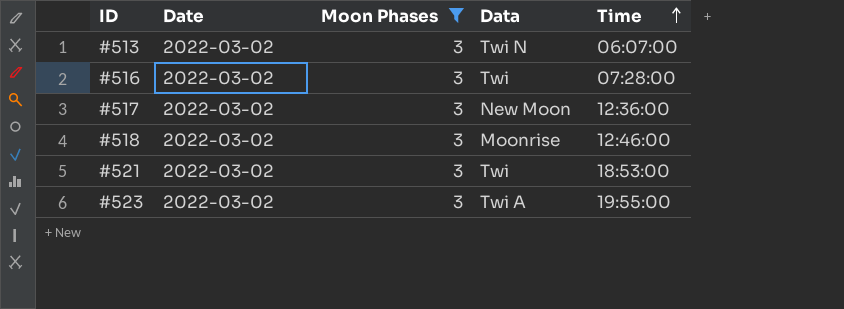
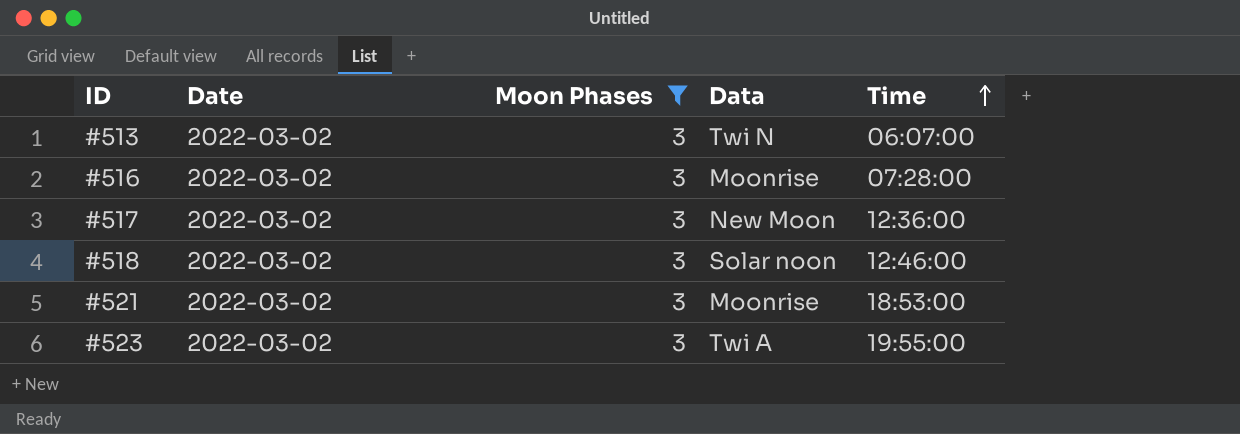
#516 | Data: Twi -> Moonrise
#518 | Data: Moonrise -> Solar noon
#521 | Data: Twi -> Moonrise

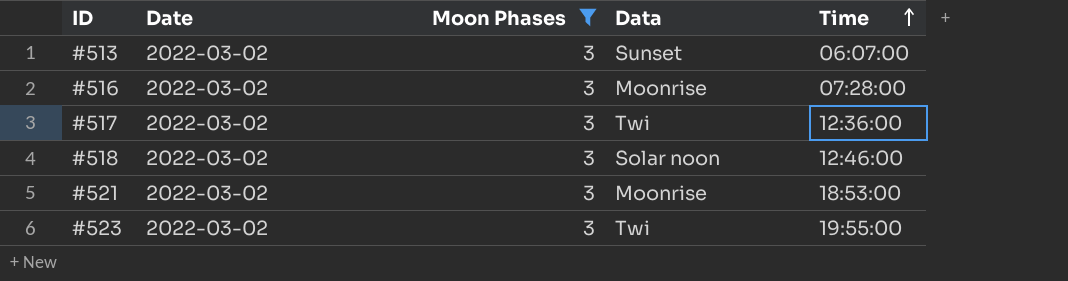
#513 | Data: Twi N -> Sunset
#517 | Data: New Moon -> Twi
#523 | Data: Twi A -> Twi

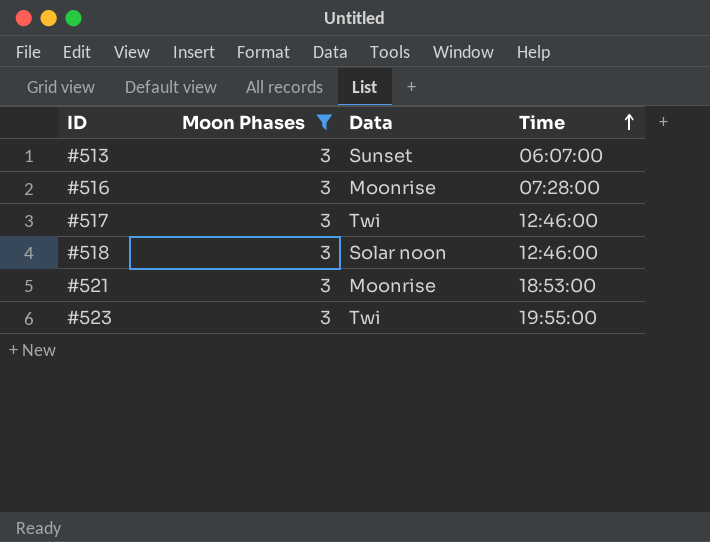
column Date | position: 2 -> none
#517 | Time: 12:36:00 -> 12:46:00

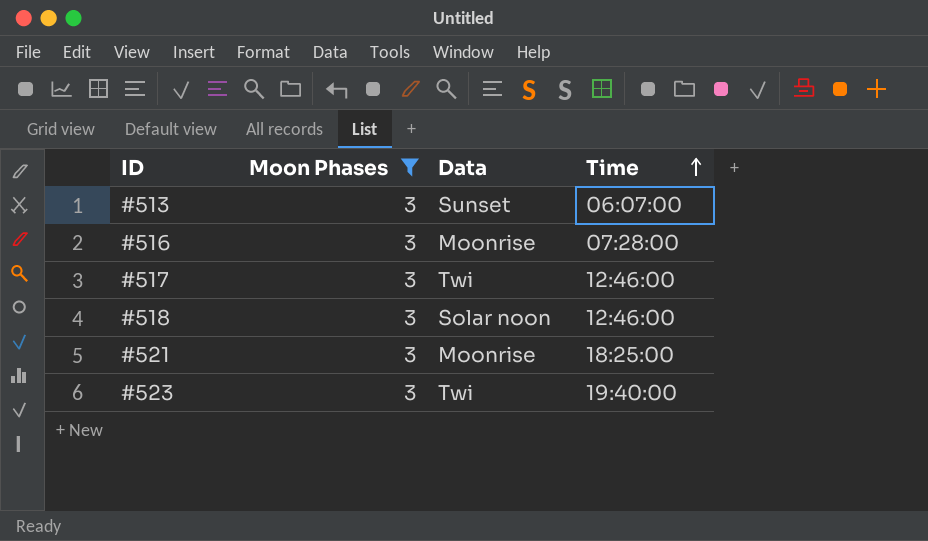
#521 | Time: 18:53:00 -> 18:25:00
#523 | Time: 19:55:00 -> 19:40:00

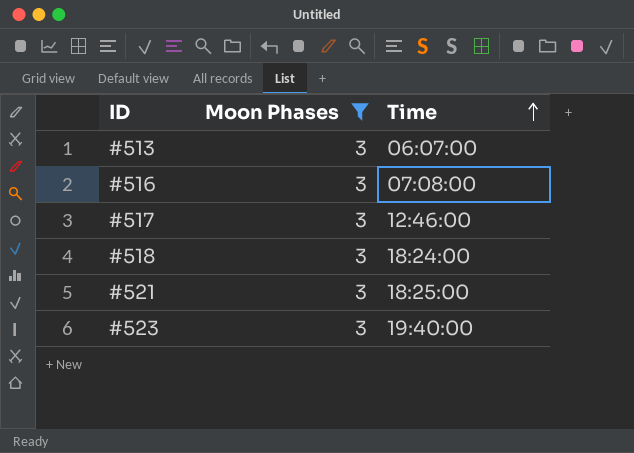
column Data | position: 3 -> none
#516 | Time: 07:28:00 -> 07:08:00
#518 | Time: 12:46:00 -> 18:24:00

